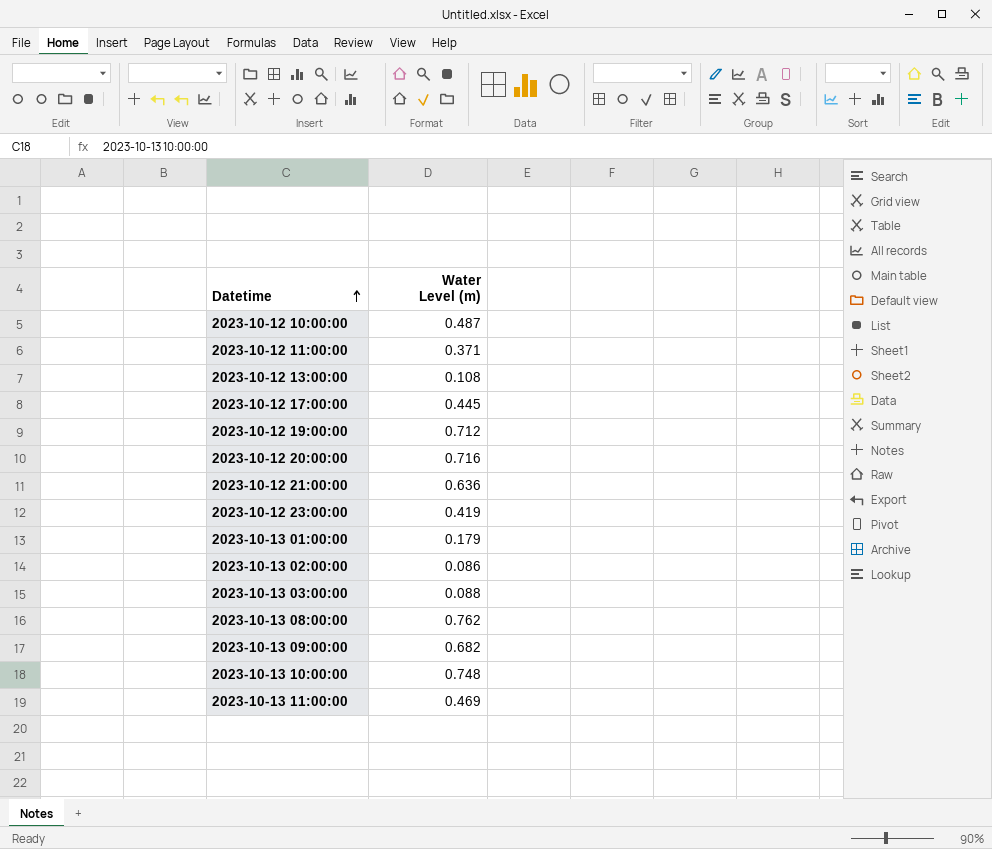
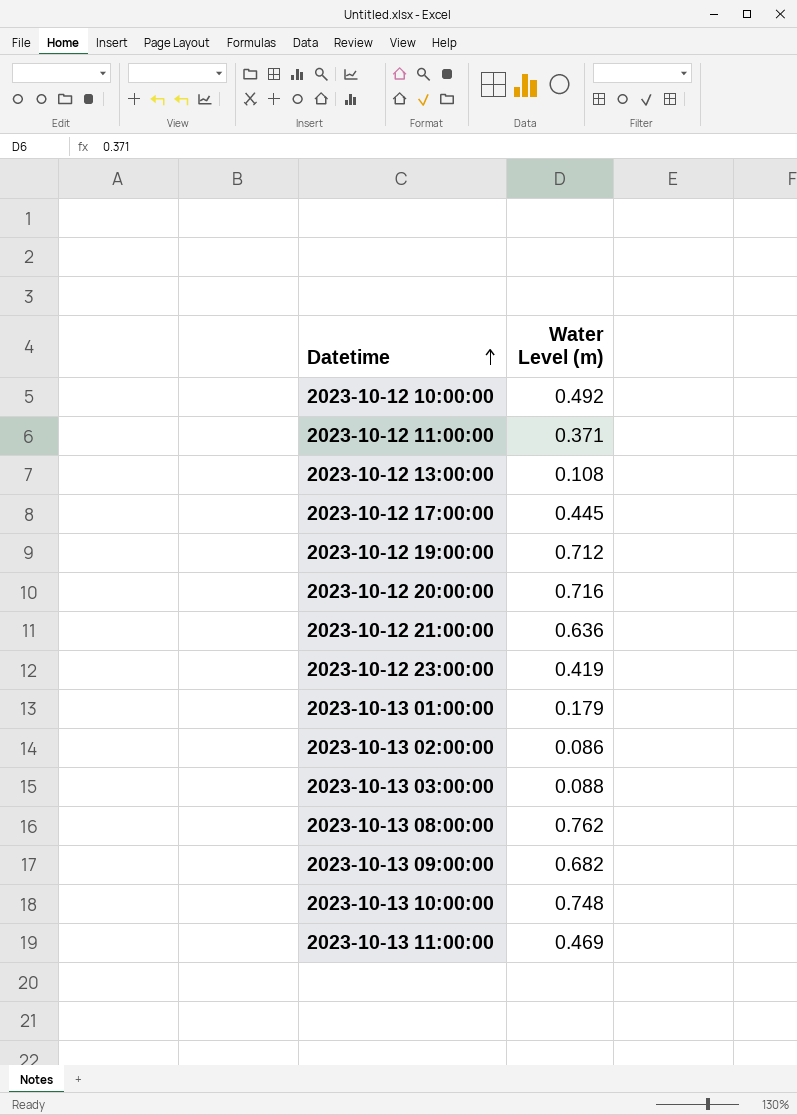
2023-10-12 10:00:00 | Water Level (m): 0.487 -> 0.492

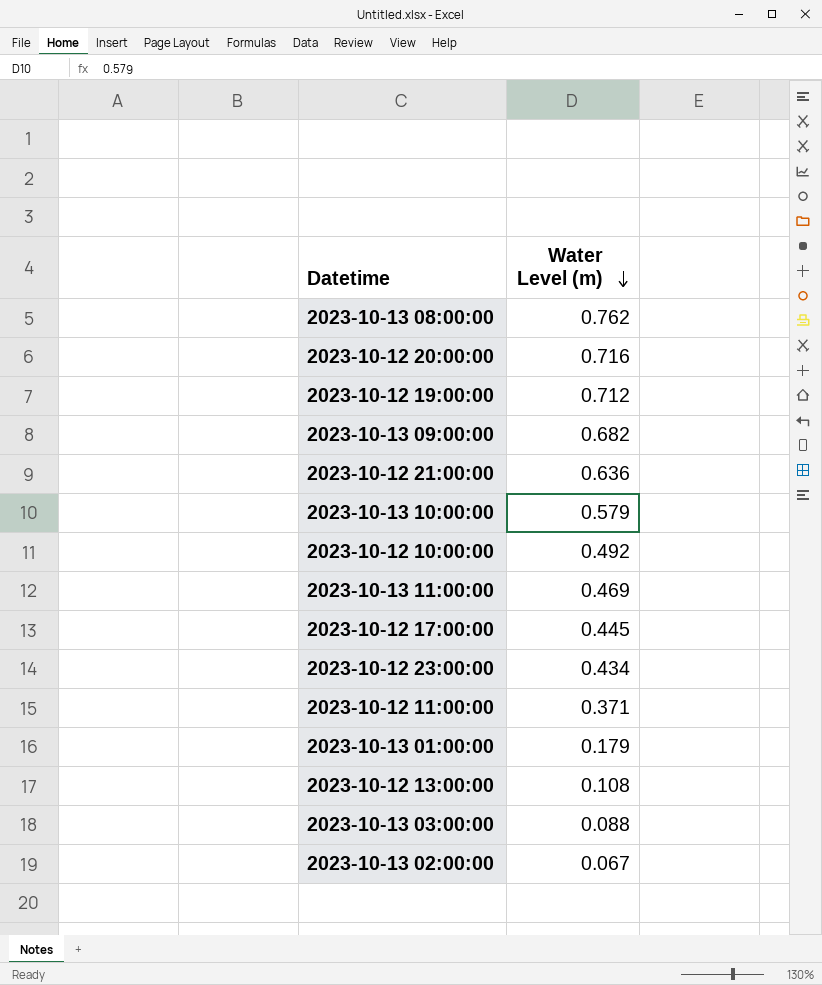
row order: Datetime ascending -> Water Level (m) descending
2023-10-13 10:00:00 | Water Level (m): 0.748 -> 0.579
2023-10-12 23:00:00 | Water Level (m): 0.419 -> 0.434
2023-10-13 02:00:00 | Water Level (m): 0.086 -> 0.067

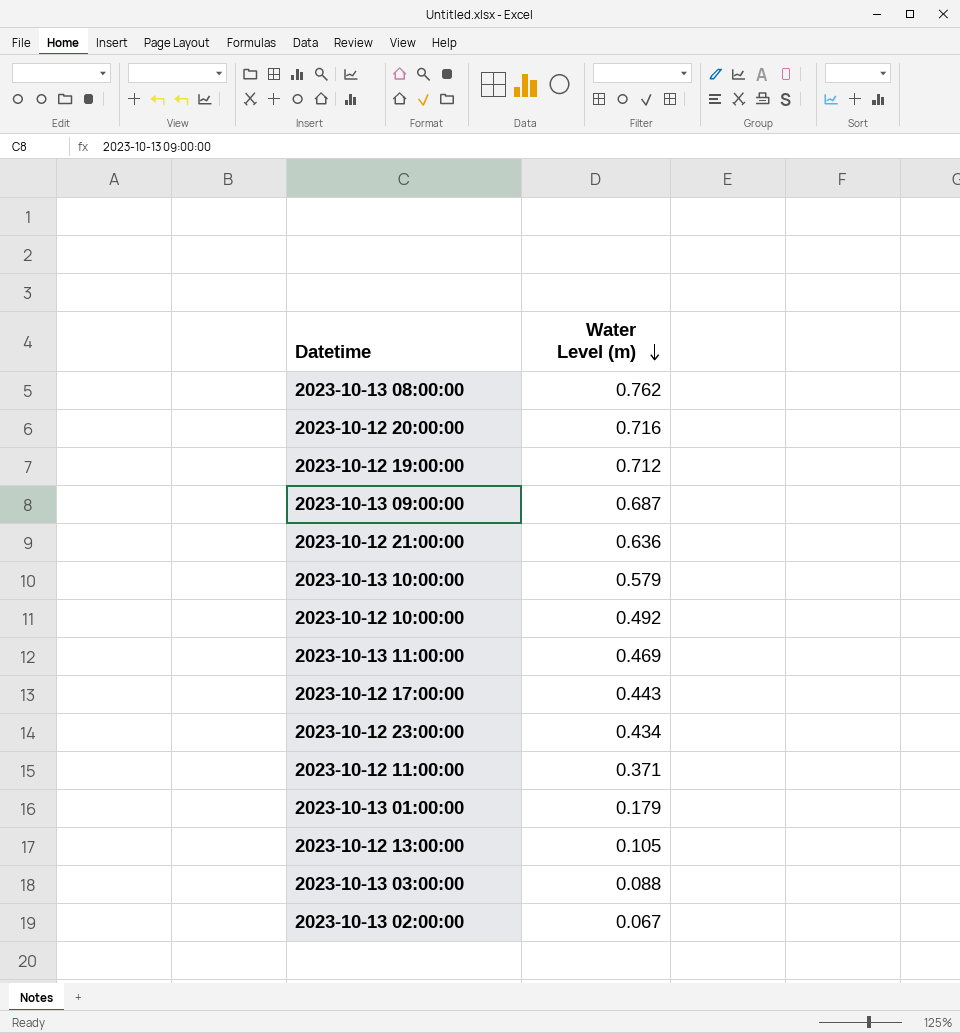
2023-10-13 09:00:00 | Water Level (m): 0.682 -> 0.687
2023-10-12 17:00:00 | Water Level (m): 0.445 -> 0.443
2023-10-12 13:00:00 | Water Level (m): 0.108 -> 0.105

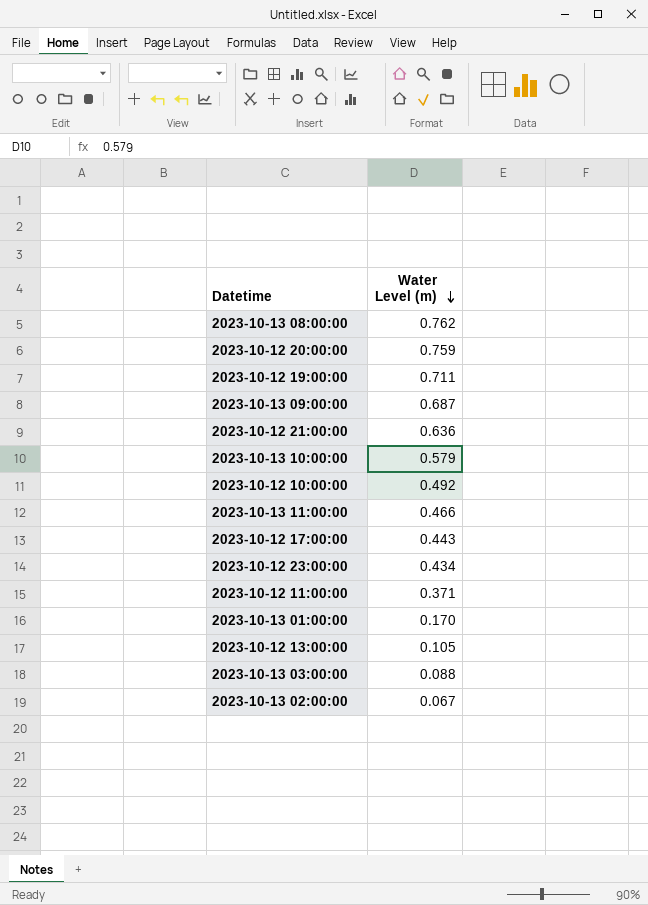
2023-10-12 20:00:00 | Water Level (m): 0.716 -> 0.759
2023-10-12 19:00:00 | Water Level (m): 0.712 -> 0.711
2023-10-13 11:00:00 | Water Level (m): 0.469 -> 0.466
2023-10-13 01:00:00 | Water Level (m): 0.179 -> 0.170

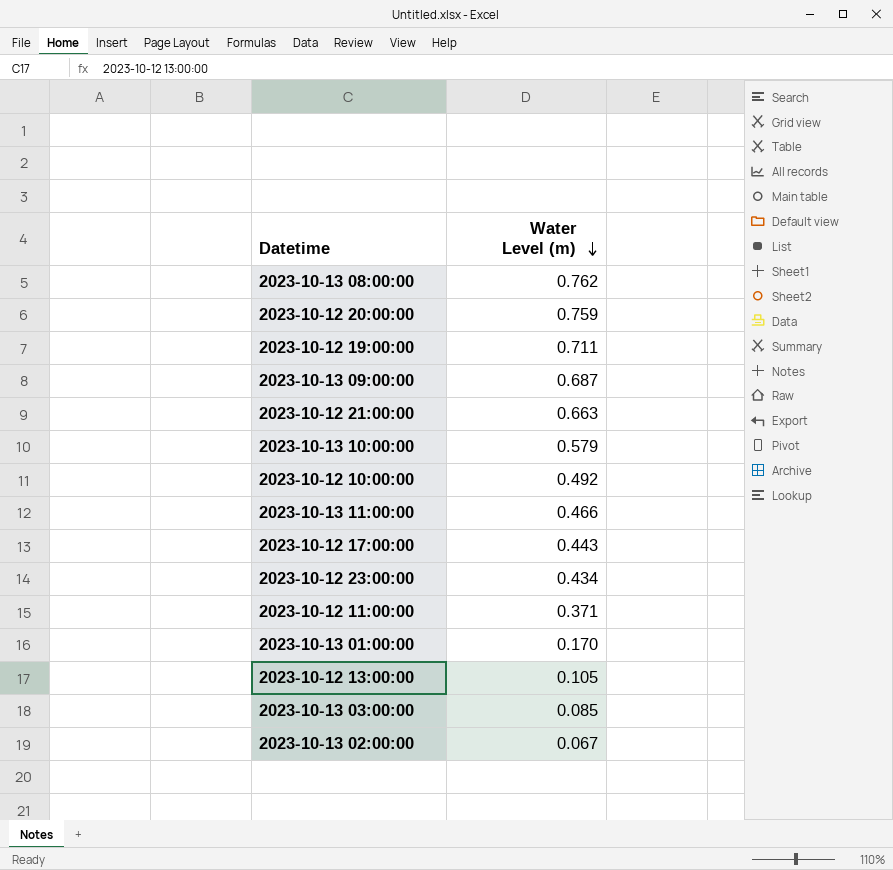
2023-10-12 21:00:00 | Water Level (m): 0.636 -> 0.663
2023-10-13 03:00:00 | Water Level (m): 0.088 -> 0.085

